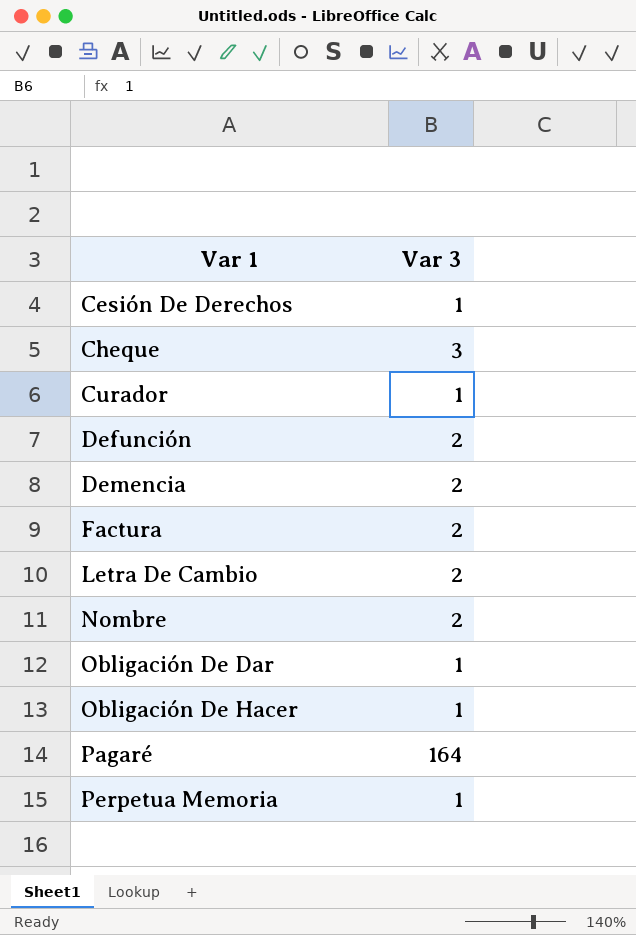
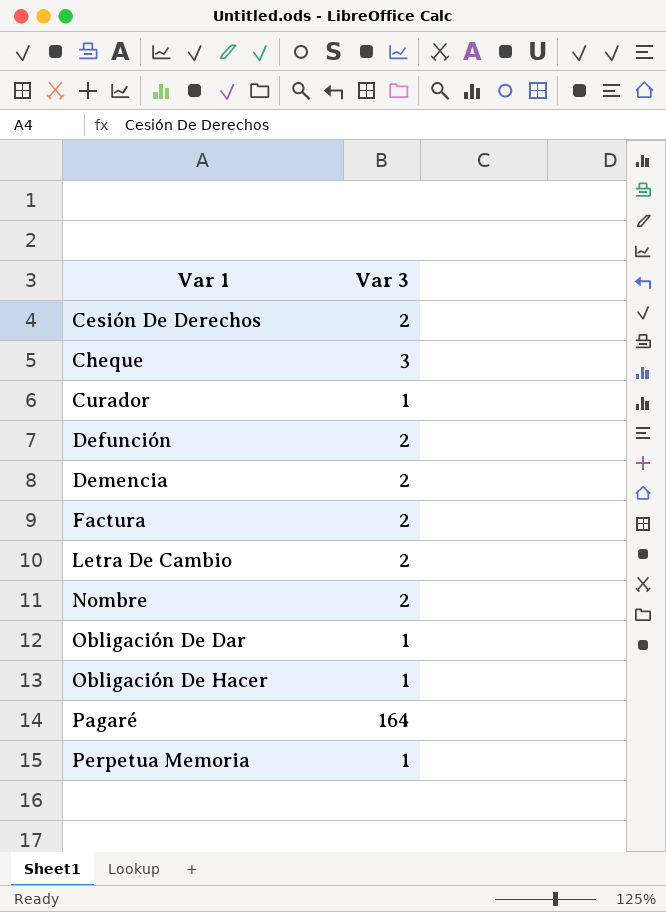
Cesión De Derechos | Var 3: 1 -> 2

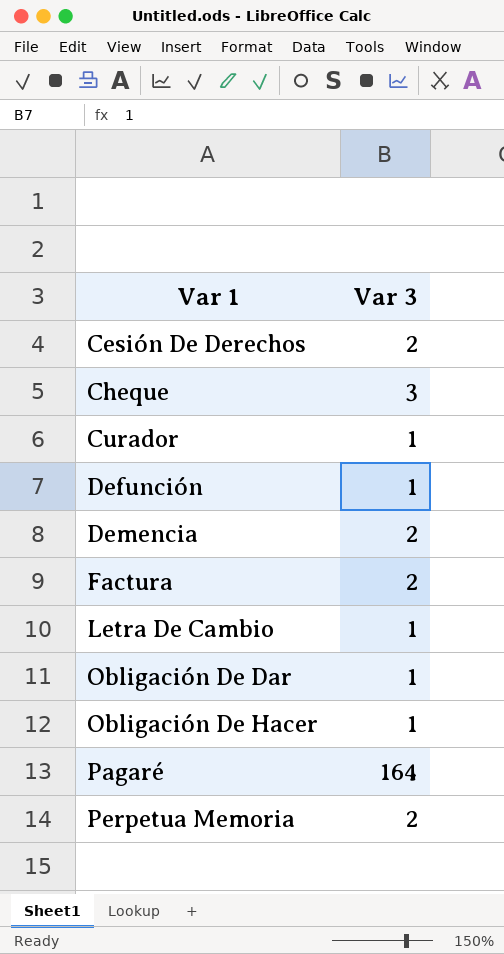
row Nombre: 2 -> none
Defunción | Var 3: 2 -> 1
Letra De Cambio | Var 3: 2 -> 1
Perpetua Memoria | Var 3: 1 -> 2

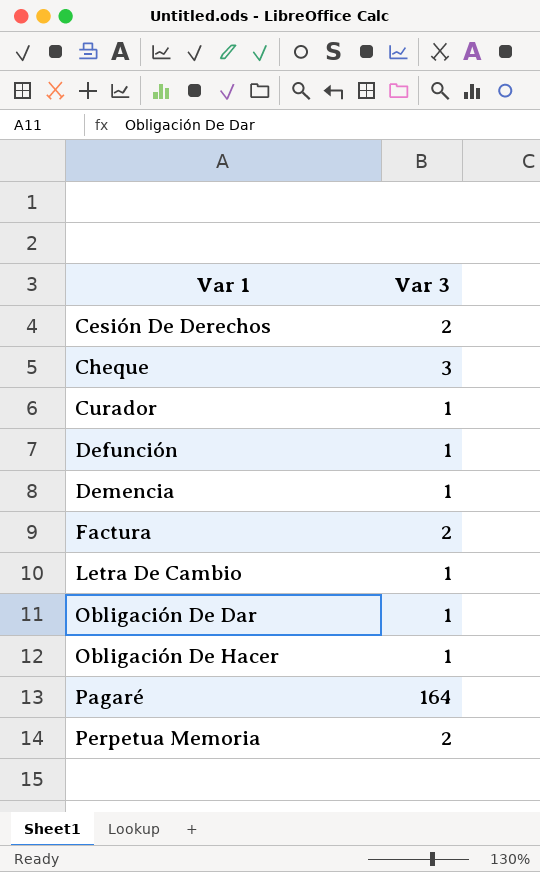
Demencia | Var 3: 2 -> 1

